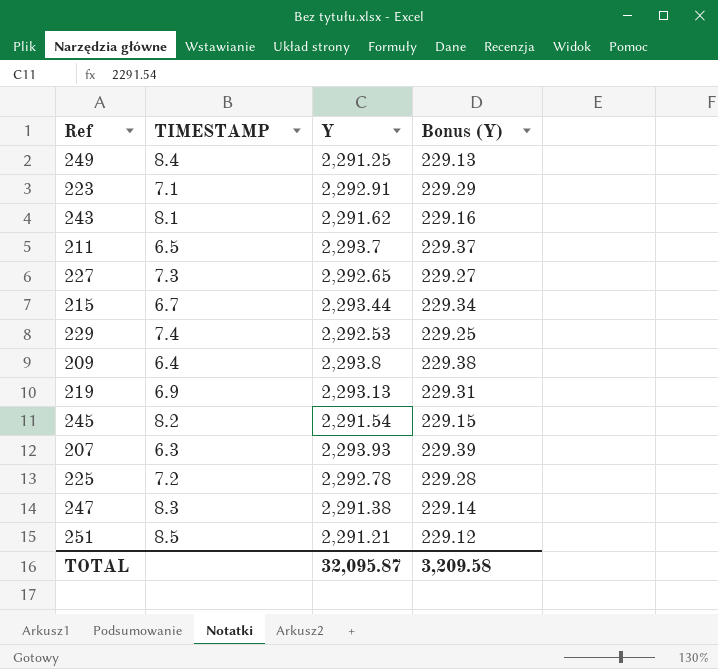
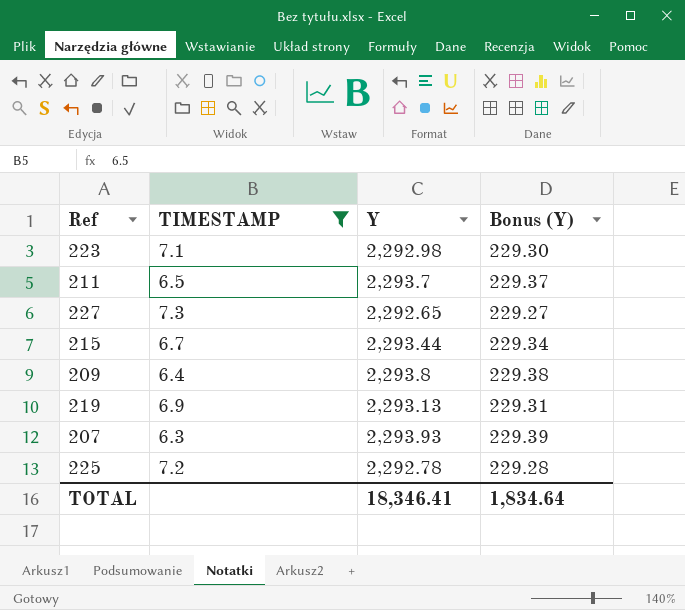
filter: none -> TIMESTAMP <= 7.3
223 | Y: 2,292.91 -> 2,292.98
223 | Bonus (Y): 229.29 -> 229.30
TOTAL | Y: 32,095.87 -> 18,346.41
TOTAL | Bonus (Y): 3,209.58 -> 1,834.64

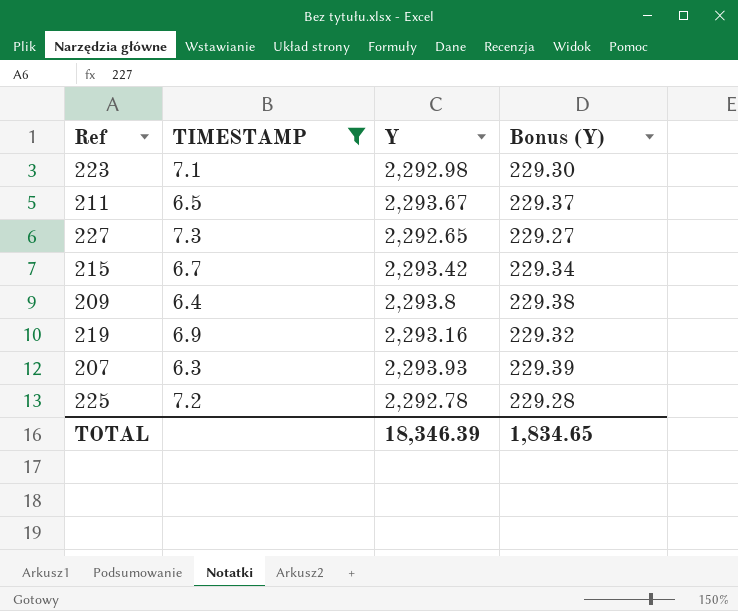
211 | Y: 2,293.7 -> 2,293.67
215 | Y: 2,293.44 -> 2,293.42
219 | Y: 2,293.13 -> 2,293.16
219 | Bonus (Y): 229.31 -> 229.32
TOTAL | Y: 18,346.41 -> 18,346.39
TOTAL | Bonus (Y): 1,834.64 -> 1,834.65

